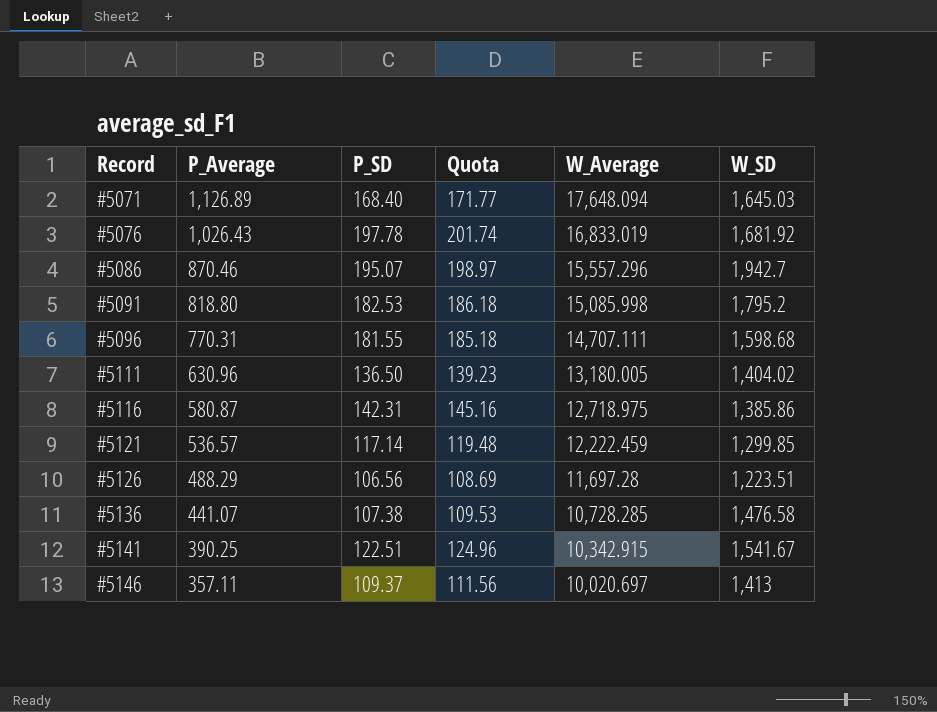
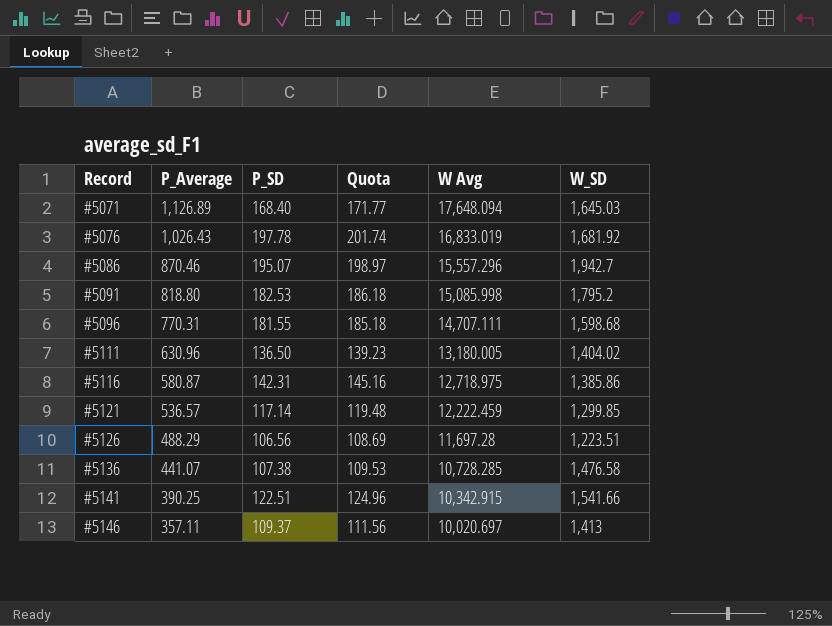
column name: W_Average -> W Avg
#5141 | W_SD: 1,541.67 -> 1,541.66

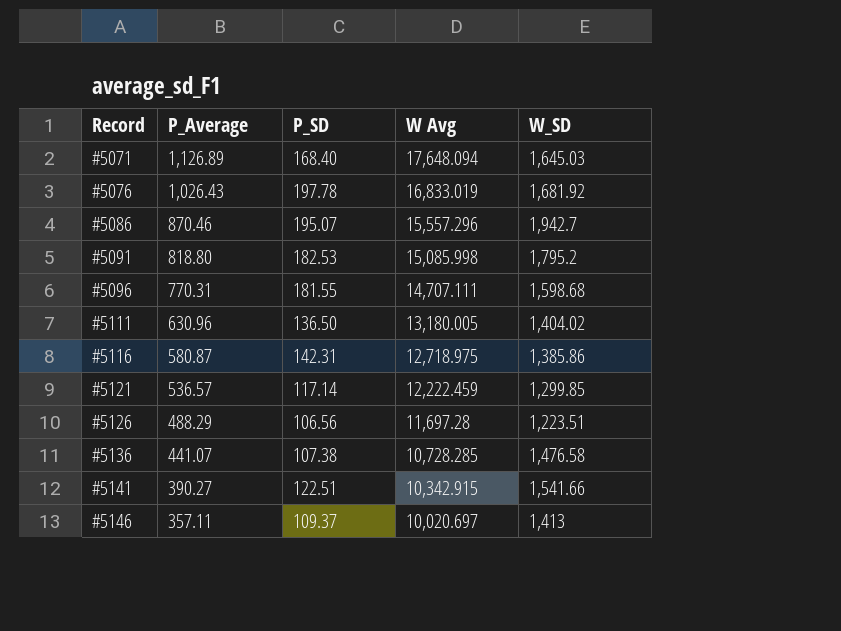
column Quota | formula: [P_SD] * 1.02 -> none
#5141 | P_Average: 390.25 -> 390.27

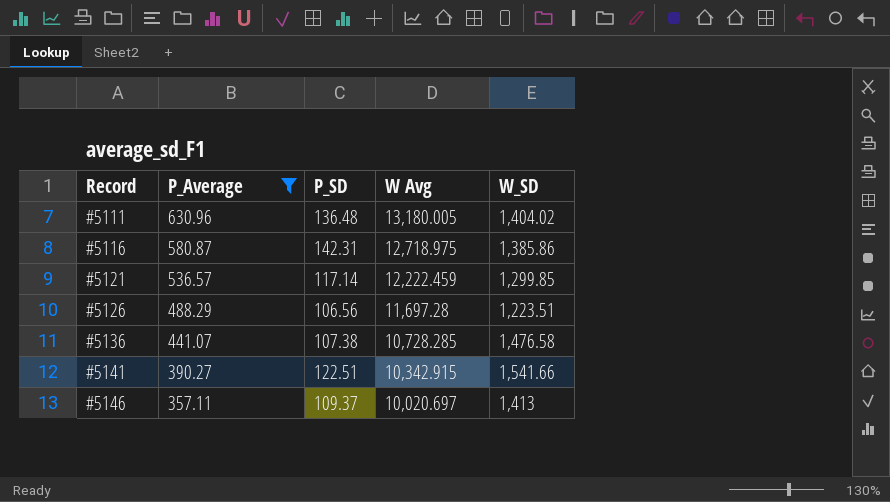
filter: none -> P_Average <= 630.96
#5111 | P_SD: 136.50 -> 136.48

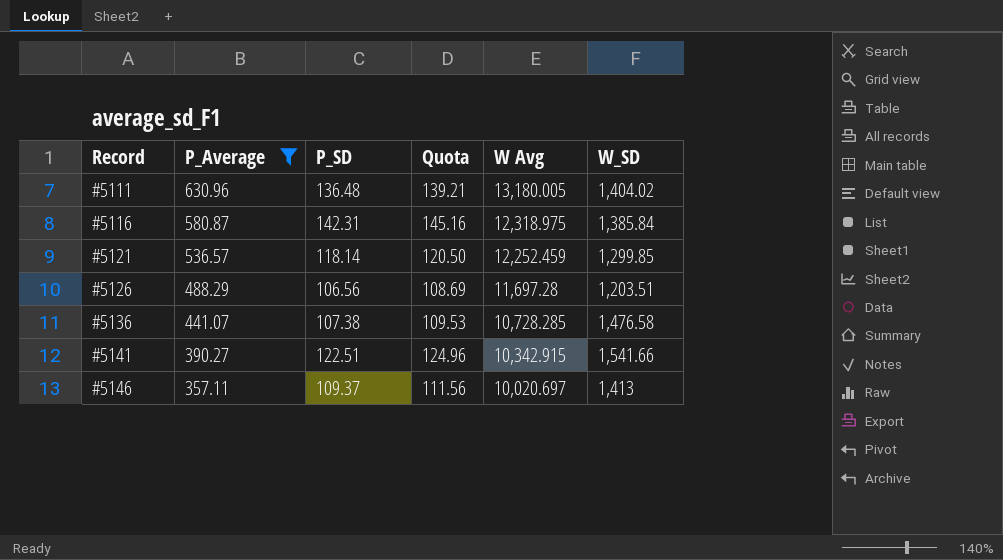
column Quota | formula: none -> [P_SD] * 1.02
#5116 | W Avg: 12,718.975 -> 12,318.975
#5116 | W_SD: 1,385.86 -> 1,385.84
#5121 | P_SD: 117.14 -> 118.14
#5121 | W Avg: 12,222.459 -> 12,252.459
#5126 | W_SD: 1,223.51 -> 1,203.51

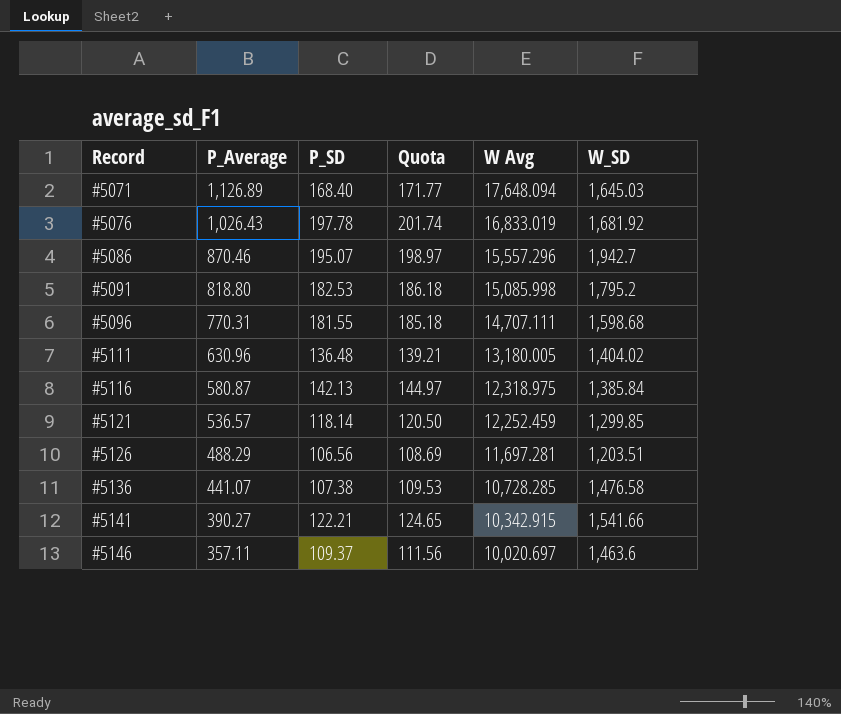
filter: P_Average <= 630.96 -> none
#5116 | P_SD: 142.31 -> 142.13
#5116 | Quota: 145.16 -> 144.97
#5126 | W Avg: 11,697.28 -> 11,697.281
#5141 | P_SD: 122.51 -> 122.21
#5141 | Quota: 124.96 -> 124.65
#5146 | W_SD: 1,413 -> 1,463.6

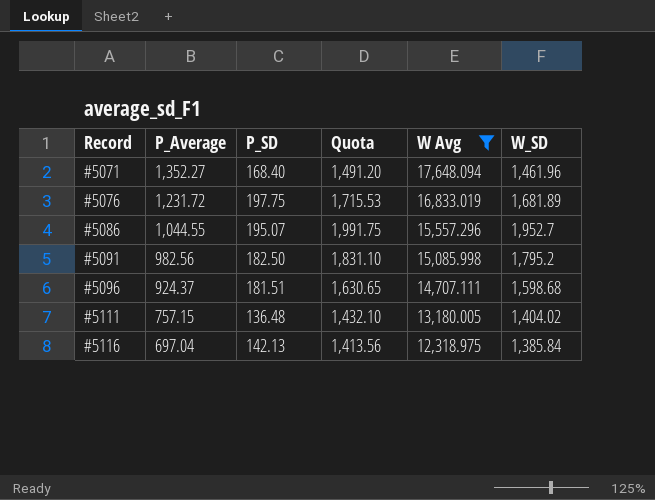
filter: none -> W Avg >= 12,318.975
column Quota | formula: [P_SD] * 1.02 -> [W_SD] * 1.02
#5071 | P_Average: 1,126.89 -> 1,352.27
#5071 | W_SD: 1,645.03 -> 1,461.96
#5076 | P_Average: 1,026.43 -> 1,231.72
#5076 | P_SD: 197.78 -> 197.75
#5076 | W_SD: 1,681.92 -> 1,681.89
#5086 | P_Average: 870.46 -> 1,044.55
#5086 | W_SD: 1,942.7 -> 1,952.7
#5091 | P_Average: 818.80 -> 982.56
#5091 | P_SD: 182.53 -> 182.50
#5096 | P_Average: 770.31 -> 924.37
#5096 | P_SD: 181.55 -> 181.51
#5111 | P_Average: 630.96 -> 757.15
#5116 | P_Average: 580.87 -> 697.04

